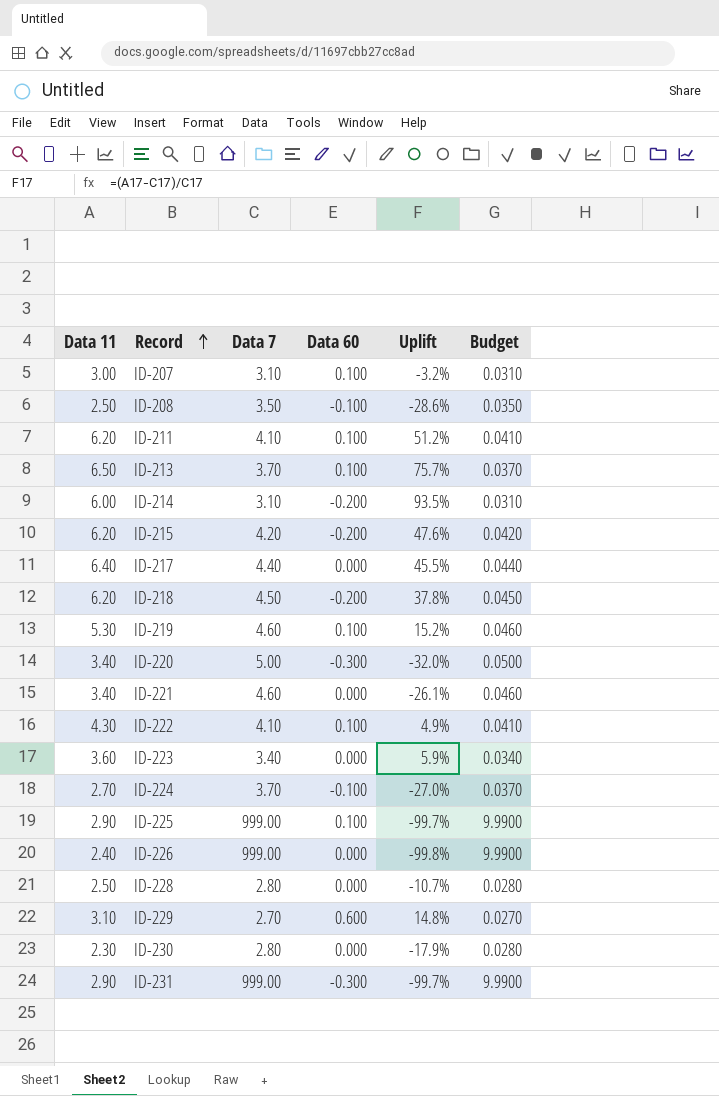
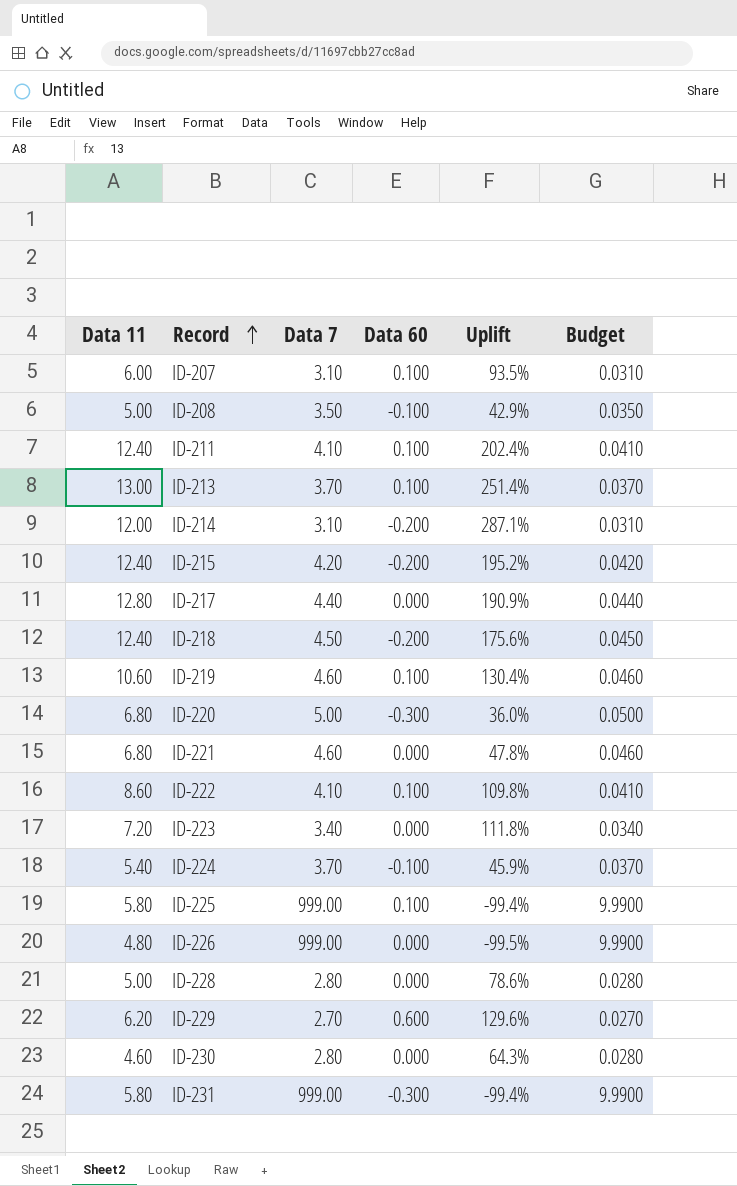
ID-207 | Data 11: 3.00 -> 6.00
ID-207 | Uplift: -3.2% -> 93.5%
ID-208 | Data 11: 2.50 -> 5.00
ID-208 | Uplift: -28.6% -> 42.9%
ID-211 | Data 11: 6.20 -> 12.40
ID-211 | Uplift: 51.2% -> 202.4%
ID-213 | Data 11: 6.50 -> 13.00
ID-213 | Uplift: 75.7% -> 251.4%
ID-214 | Data 11: 6.00 -> 12.00
ID-214 | Uplift: 93.5% -> 287.1%
ID-215 | Data 11: 6.20 -> 12.40
ID-215 | Uplift: 47.6% -> 195.2%
ID-217 | Data 11: 6.40 -> 12.80
ID-217 | Uplift: 45.5% -> 190.9%
ID-218 | Data 11: 6.20 -> 12.40
ID-218 | Uplift: 37.8% -> 175.6%
ID-219 | Data 11: 5.30 -> 10.60
ID-219 | Uplift: 15.2% -> 130.4%
ID-220 | Data 11: 3.40 -> 6.80
ID-220 | Uplift: -32.0% -> 36.0%
ID-221 | Data 11: 3.40 -> 6.80
ID-221 | Uplift: -26.1% -> 47.8%
ID-222 | Data 11: 4.30 -> 8.60
ID-222 | Uplift: 4.9% -> 109.8%
ID-223 | Data 11: 3.60 -> 7.20
ID-223 | Uplift: 5.9% -> 111.8%
ID-224 | Data 11: 2.70 -> 5.40
ID-224 | Uplift: -27.0% -> 45.9%
ID-225 | Data 11: 2.90 -> 5.80
ID-225 | Uplift: -99.7% -> -99.4%
ID-226 | Data 11: 2.40 -> 4.80
ID-226 | Uplift: -99.8% -> -99.5%
ID-228 | Data 11: 2.50 -> 5.00
ID-228 | Uplift: -10.7% -> 78.6%
ID-229 | Data 11: 3.10 -> 6.20
ID-229 | Uplift: 14.8% -> 129.6%
ID-230 | Data 11: 2.30 -> 4.60
ID-230 | Uplift: -17.9% -> 64.3%
ID-231 | Data 11: 2.90 -> 5.80
ID-231 | Uplift: -99.7% -> -99.4%

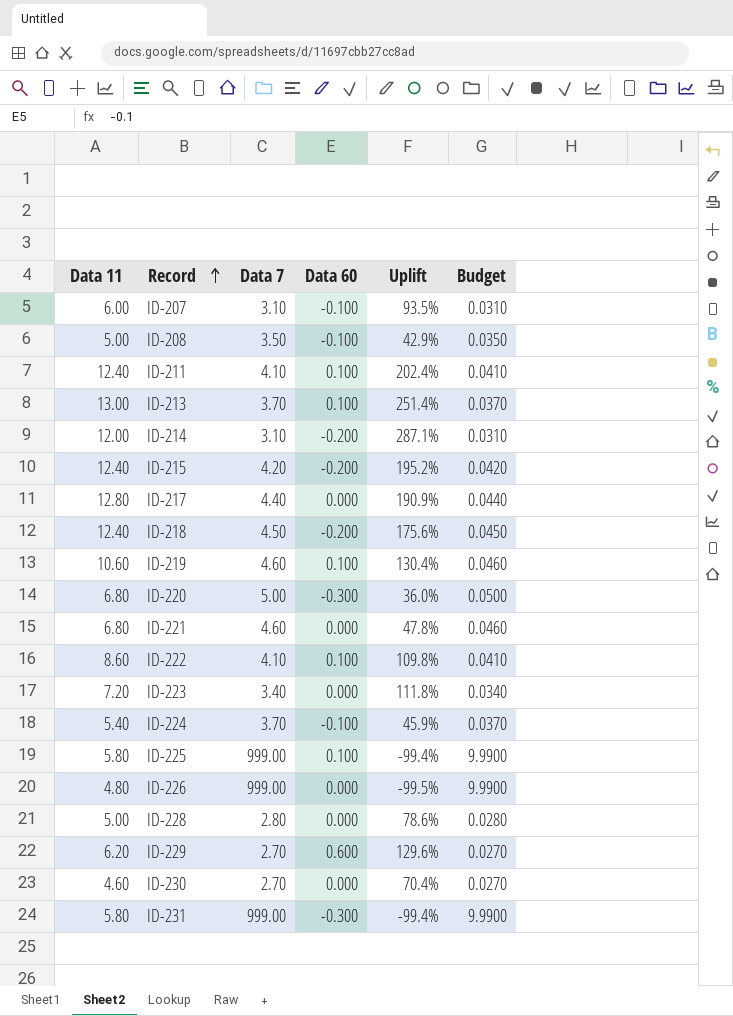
ID-207 | Data 60: 0.100 -> -0.100
ID-230 | Data 7: 2.80 -> 2.70
ID-230 | Uplift: 64.3% -> 70.4%
ID-230 | Budget: 0.0280 -> 0.0270

